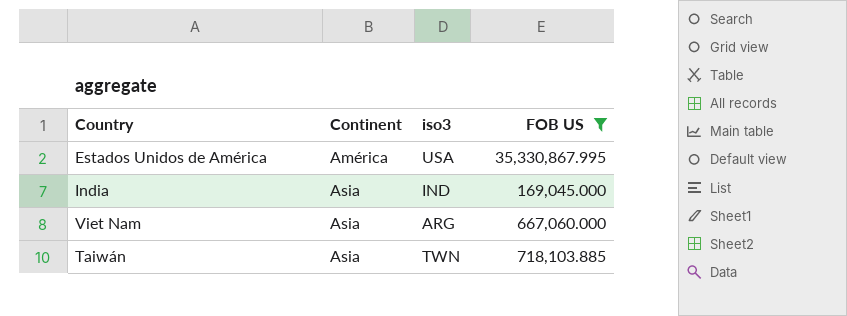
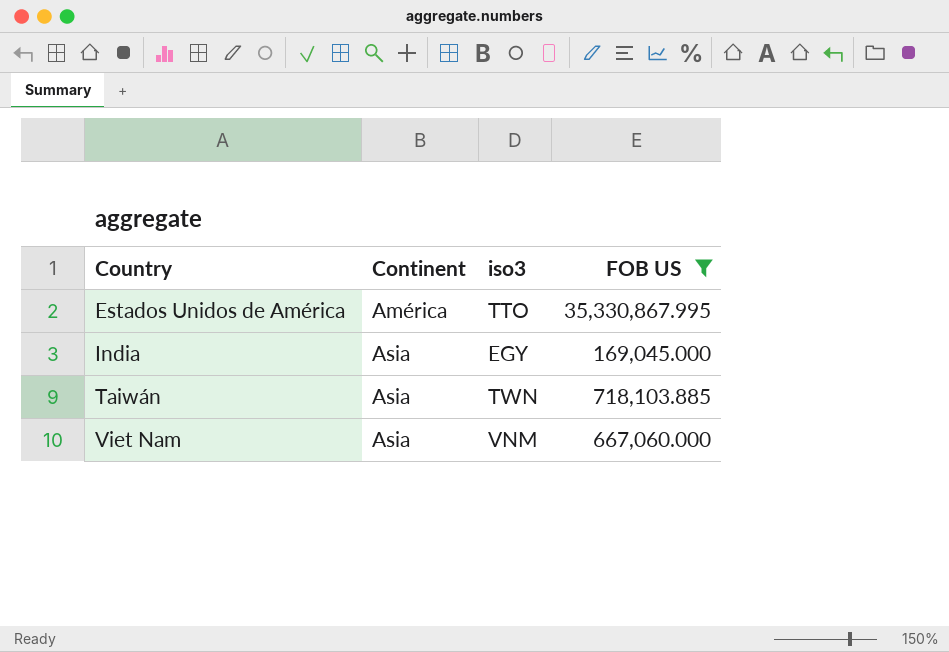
row order: Continent ascending -> Country ascending
Estados Unidos de América | iso3: USA -> TTO
India | iso3: IND -> EGY
Viet Nam | iso3: ARG -> VNM

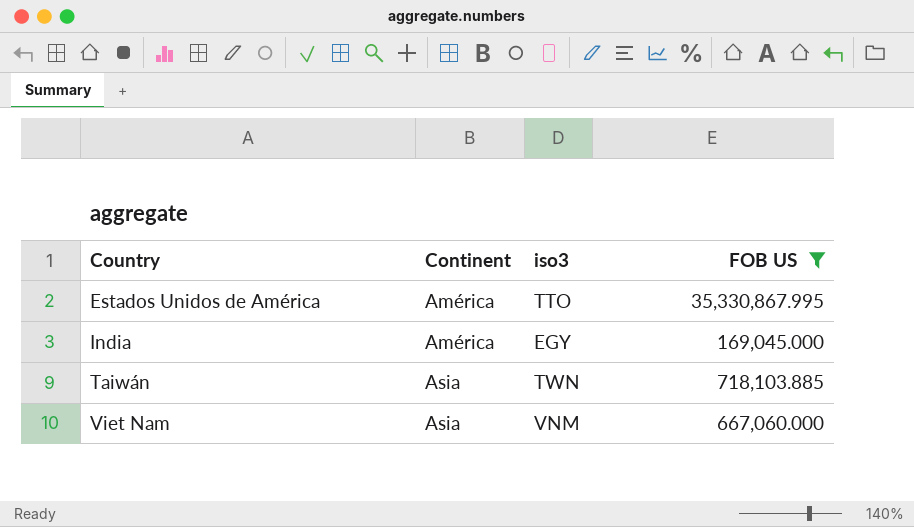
India | Continent: Asia -> América

